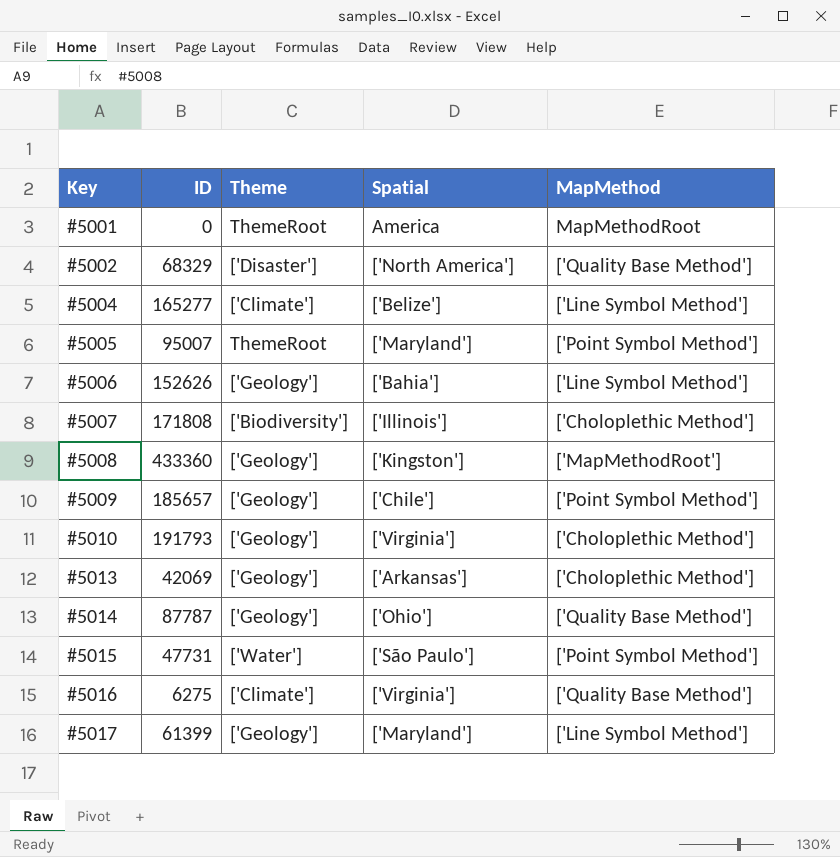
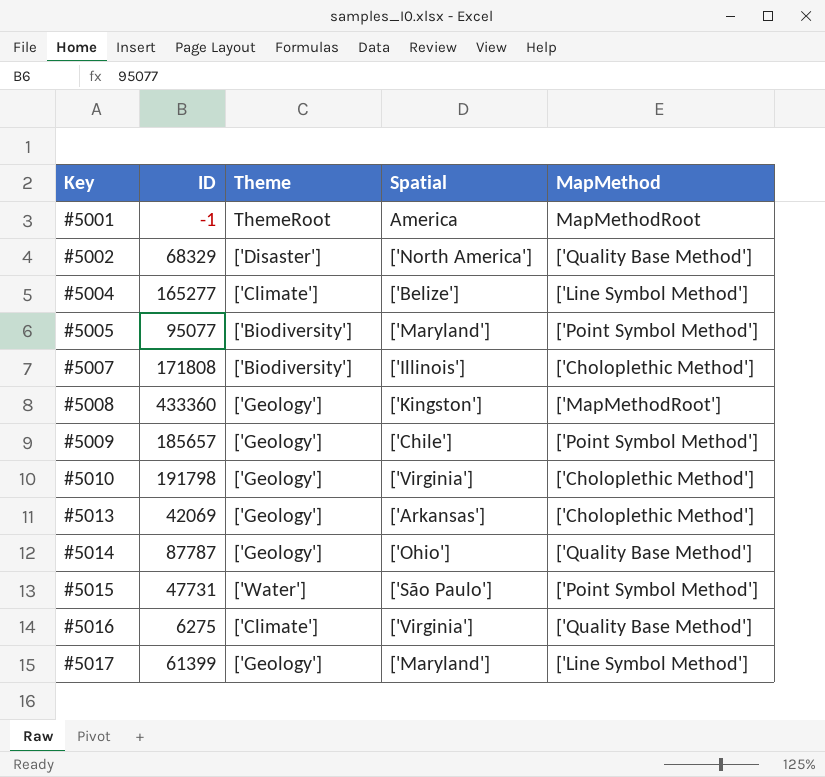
row #5006: 152626 | ['Geology'] | ['Bahia'] | ['Line Symbol Method'] -> none
#5001 | ID: 0 -> -1
#5005 | ID: 95007 -> 95077
#5005 | Theme: ThemeRoot -> ['Biodiversity']
#5010 | ID: 191793 -> 191798

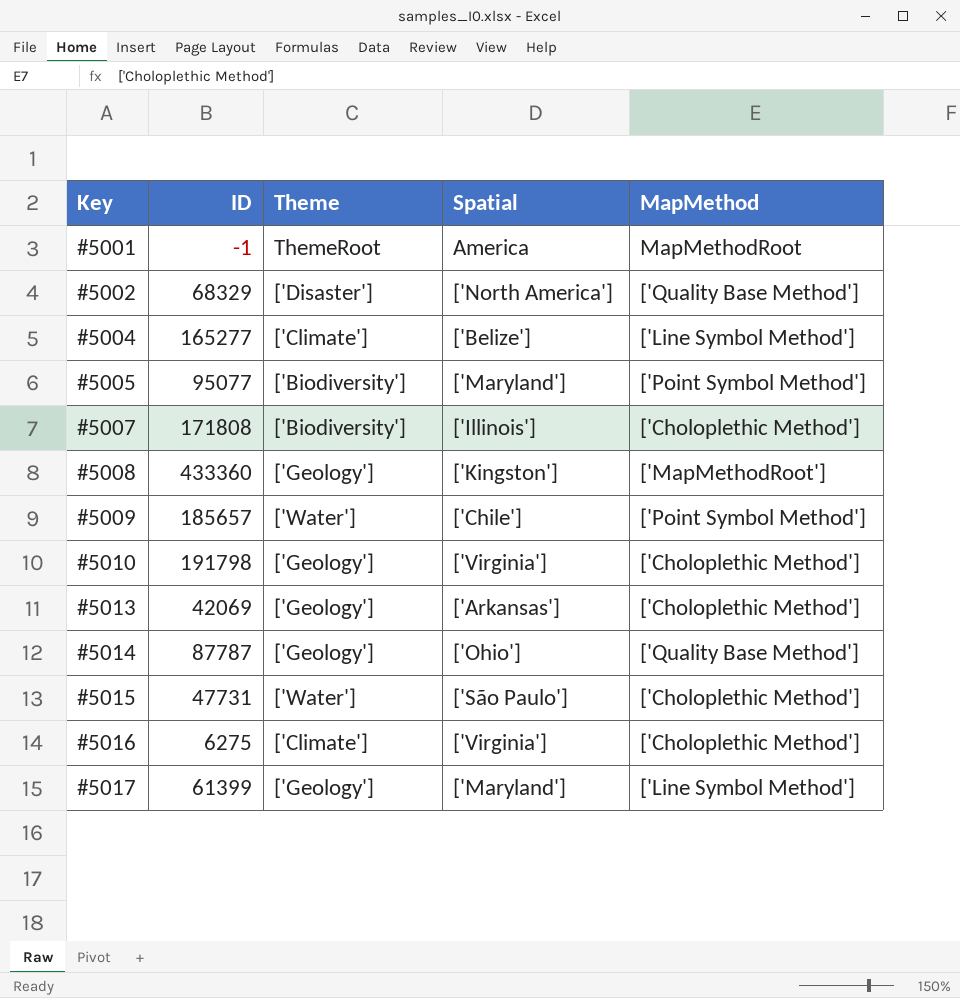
#5009 | Theme: ['Geology'] -> ['Water']
#5015 | MapMethod: ['Point Symbol Method'] -> ['Choloplethic Method']
#5016 | MapMethod: ['Quality Base Method'] -> ['Choloplethic Method']

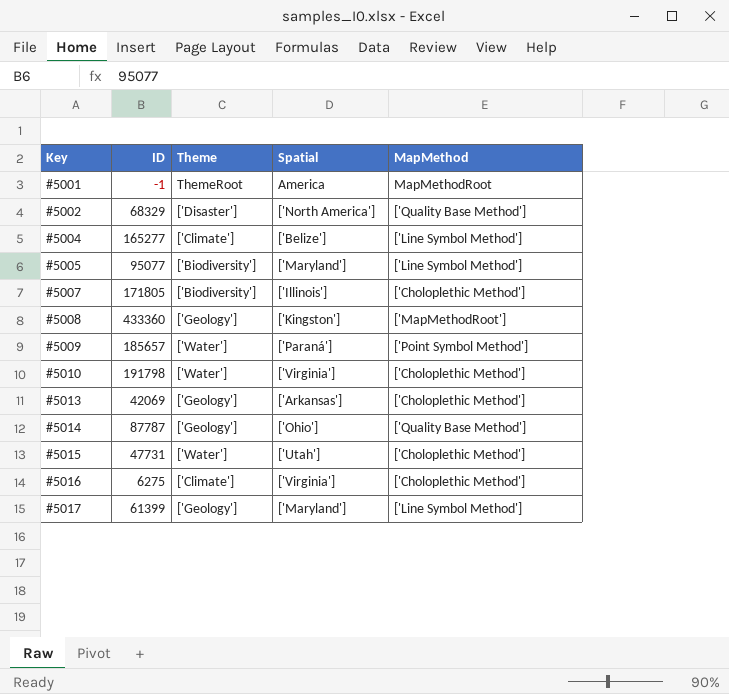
#5005 | MapMethod: ['Point Symbol Method'] -> ['Line Symbol Method']
#5007 | ID: 171808 -> 171805
#5009 | Spatial: ['Chile'] -> ['Paraná']
#5010 | Theme: ['Geology'] -> ['Water']
#5015 | Spatial: ['São Paulo'] -> ['Utah']

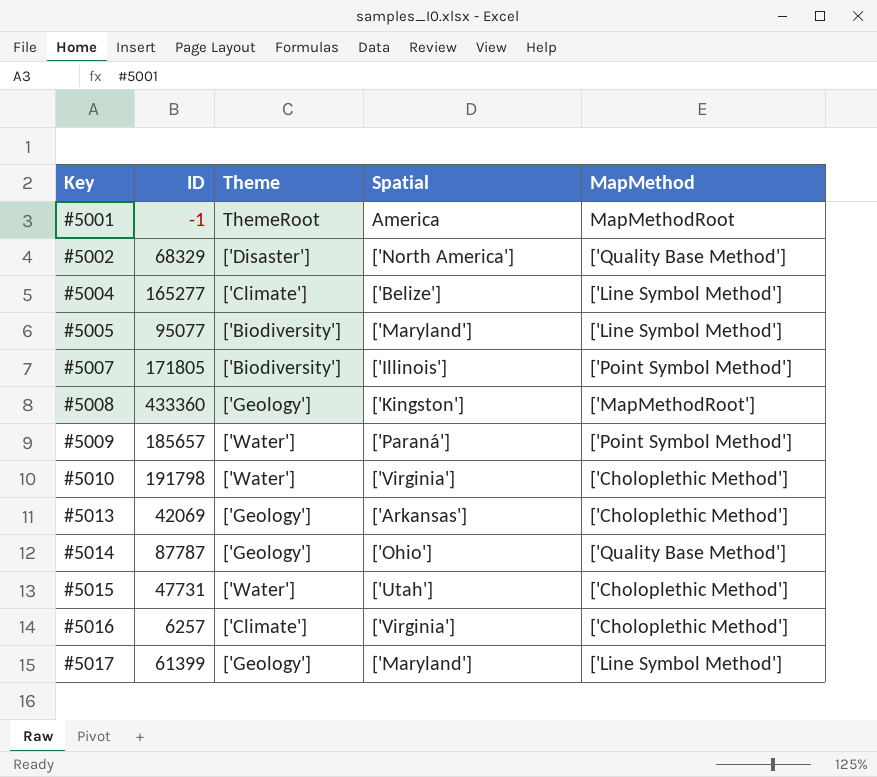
#5007 | MapMethod: ['Choloplethic Method'] -> ['Point Symbol Method']
#5016 | ID: 6275 -> 6257

